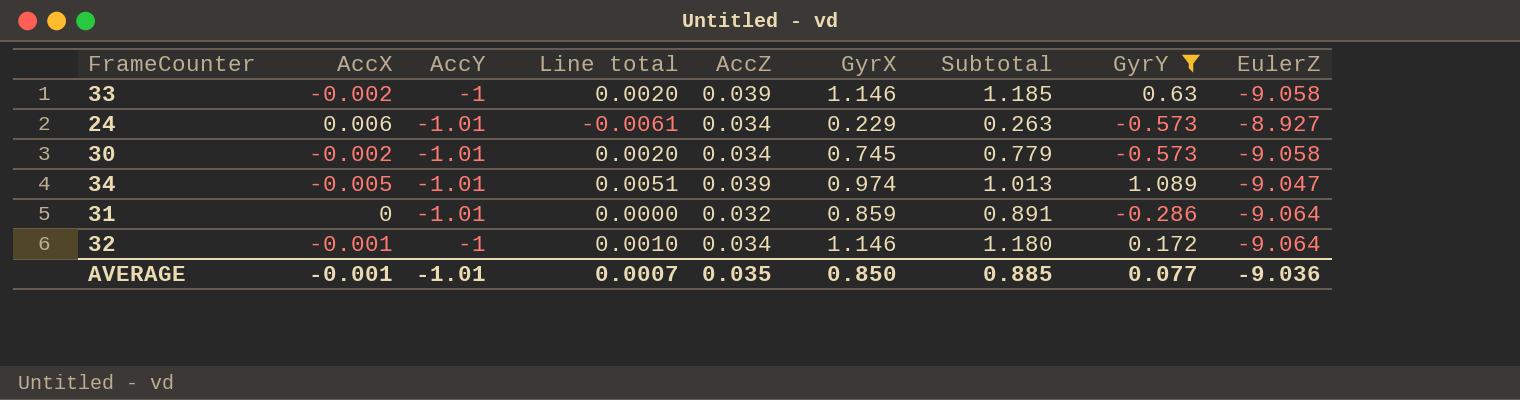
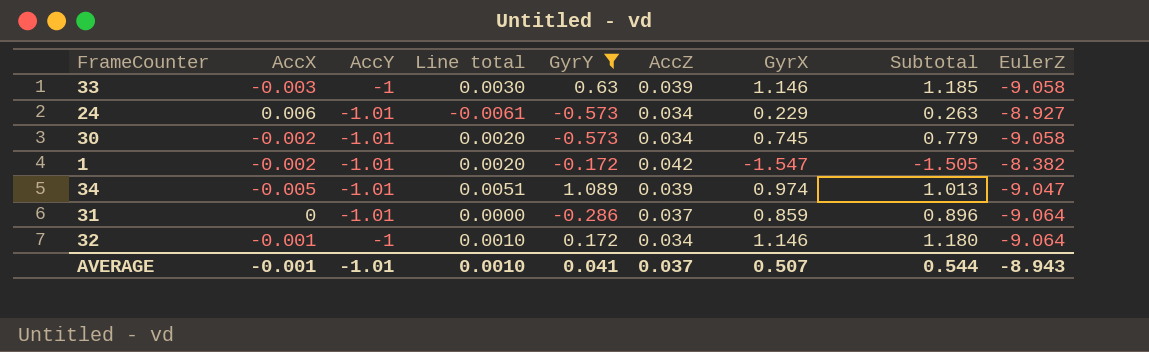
column GyrY | position: 8 -> 5
33 | AccX: -0.002 -> -0.003
33 | Line total: 0.0020 -> 0.0030
row 1: none -> -0.002 | -1.01 | 0.0020 | -0.172 | 0.042 | -1.547 | -1.505 | -8.382
31 | AccZ: 0.032 -> 0.037
31 | Subtotal: 0.891 -> 0.896
AVERAGE | Line total: 0.0007 -> 0.0010
AVERAGE | GyrY: 0.077 -> 0.041
AVERAGE | AccZ: 0.035 -> 0.037
AVERAGE | GyrX: 0.850 -> 0.507
AVERAGE | Subtotal: 0.885 -> 0.544
AVERAGE | EulerZ: -9.036 -> -8.943

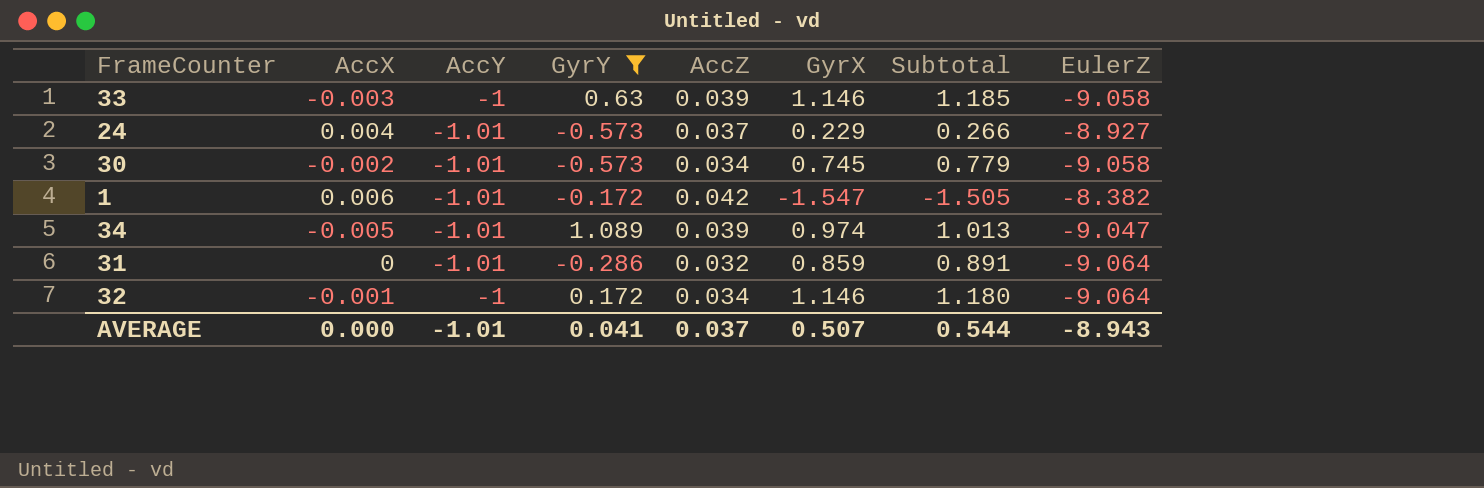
column Line total | formula: [AccX] * [AccY] -> none
24 | AccX: 0.006 -> 0.004
24 | AccZ: 0.034 -> 0.037
24 | Subtotal: 0.263 -> 0.266
1 | AccX: -0.002 -> 0.006
31 | AccZ: 0.037 -> 0.032
31 | Subtotal: 0.896 -> 0.891
AVERAGE | AccX: -0.001 -> 0.000

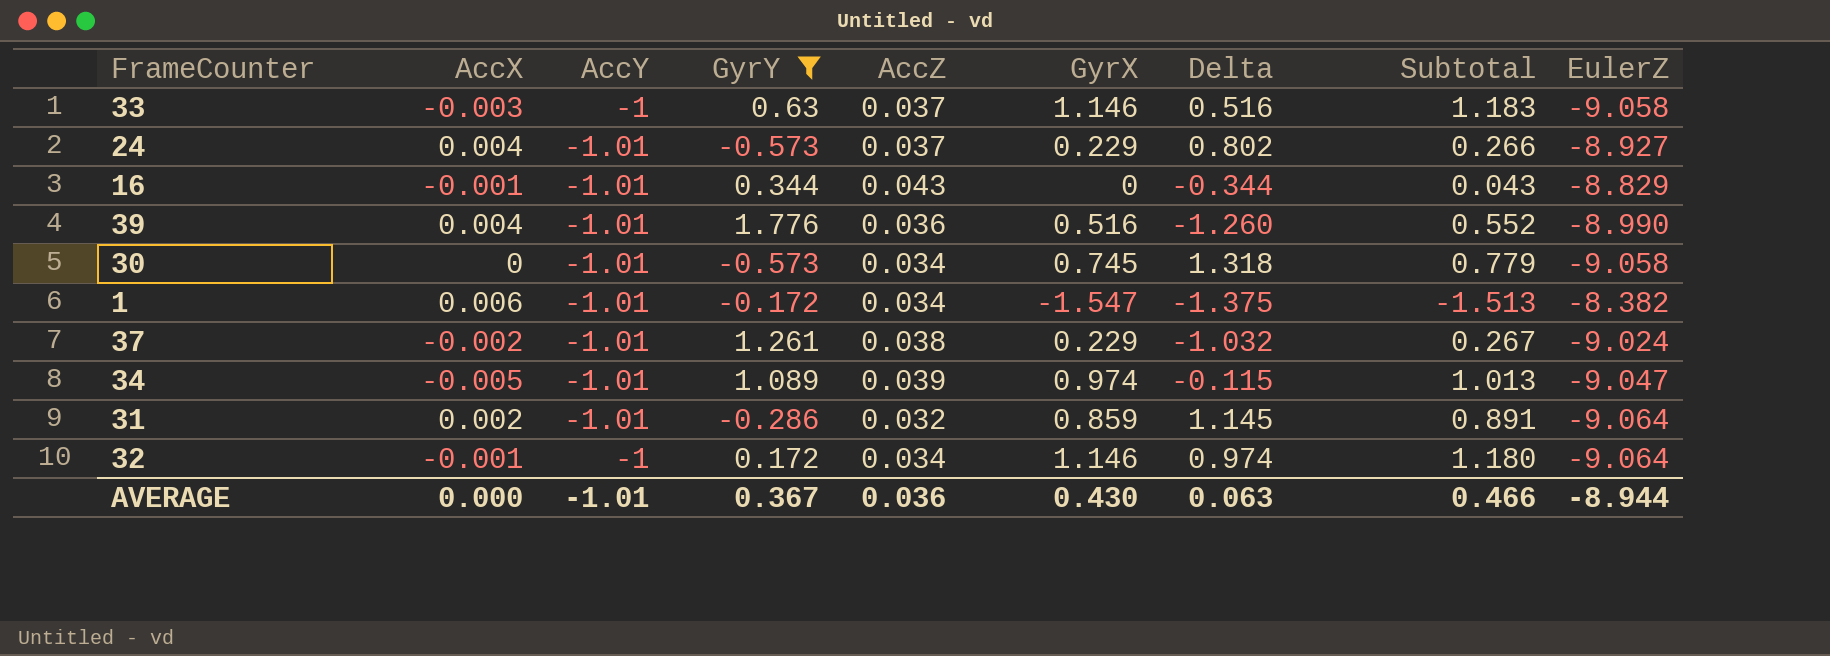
column Delta | formula: none -> [GyrX] - [GyrY]
33 | AccZ: 0.039 -> 0.037
33 | Subtotal: 1.185 -> 1.183
row 16: none -> -0.001 | -1.01 | 0.344 | 0.043 | 0 | -0.344 | 0.043 | -8.829
row 39: none -> 0.004 | -1.01 | 1.776 | 0.036 | 0.516 | -1.260 | 0.552 | -8.990
30 | AccX: -0.002 -> 0
1 | AccZ: 0.042 -> 0.034
1 | Subtotal: -1.505 -> -1.513
row 37: none -> -0.002 | -1.01 | 1.261 | 0.038 | 0.229 | -1.032 | 0.267 | -9.024
31 | AccX: 0 -> 0.002
AVERAGE | GyrY: 0.041 -> 0.367
AVERAGE | AccZ: 0.037 -> 0.036
AVERAGE | GyrX: 0.507 -> 0.430
AVERAGE | Subtotal: 0.544 -> 0.466
AVERAGE | EulerZ: -8.943 -> -8.944

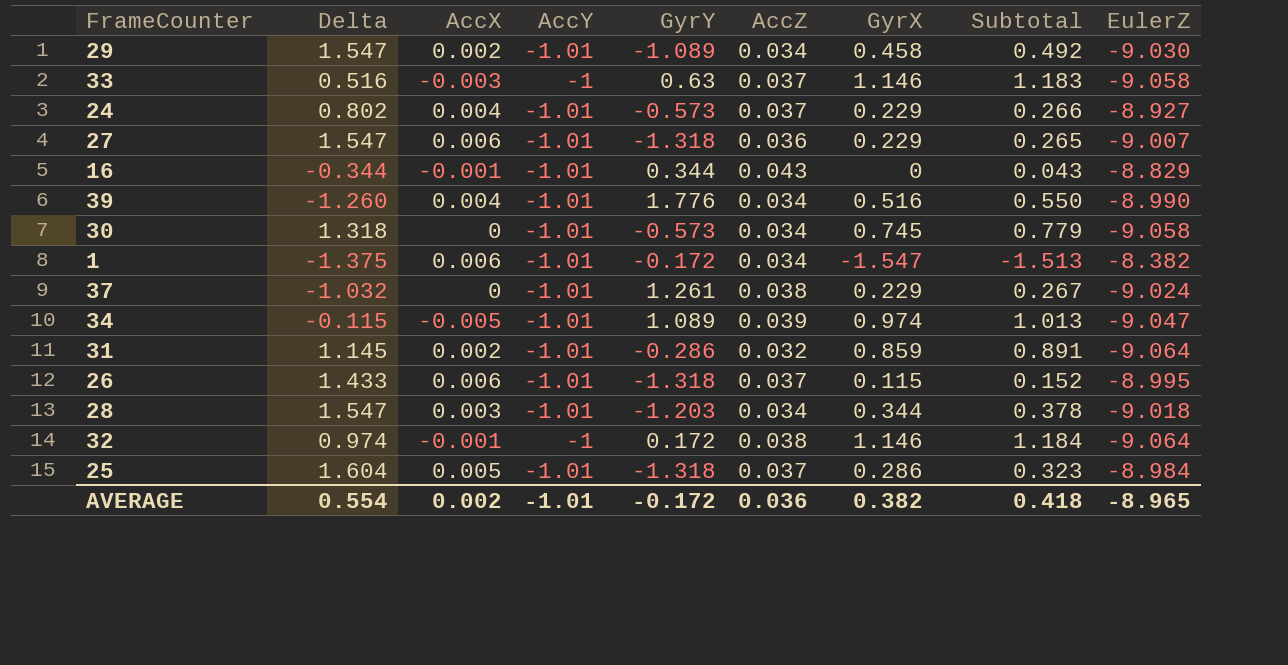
filter: GyrY >= -0.573 -> none
column Delta | position: 7 -> 2
39 | AccZ: 0.036 -> 0.034
39 | Subtotal: 0.552 -> 0.550
37 | AccX: -0.002 -> 0
32 | AccZ: 0.034 -> 0.038
32 | Subtotal: 1.180 -> 1.184
AVERAGE | Delta: 0.063 -> 0.554
AVERAGE | AccX: 0.000 -> 0.002
AVERAGE | GyrY: 0.367 -> -0.172
AVERAGE | GyrX: 0.430 -> 0.382
AVERAGE | Subtotal: 0.466 -> 0.418
AVERAGE | EulerZ: -8.944 -> -8.965

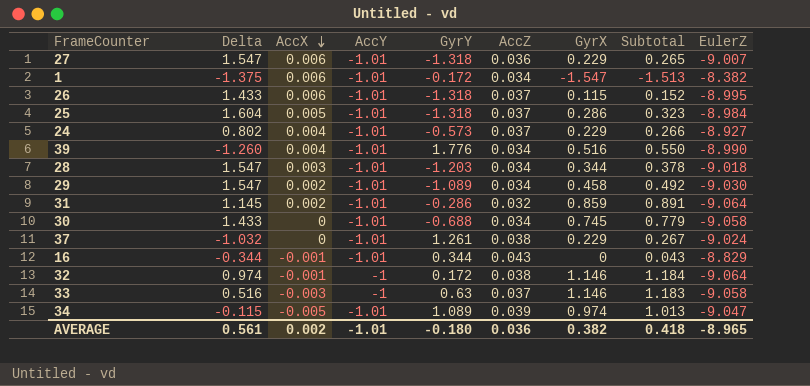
row order: none -> AccX descending
30 | Delta: 1.318 -> 1.433
30 | GyrY: -0.573 -> -0.688
AVERAGE | Delta: 0.554 -> 0.561
AVERAGE | GyrY: -0.172 -> -0.180

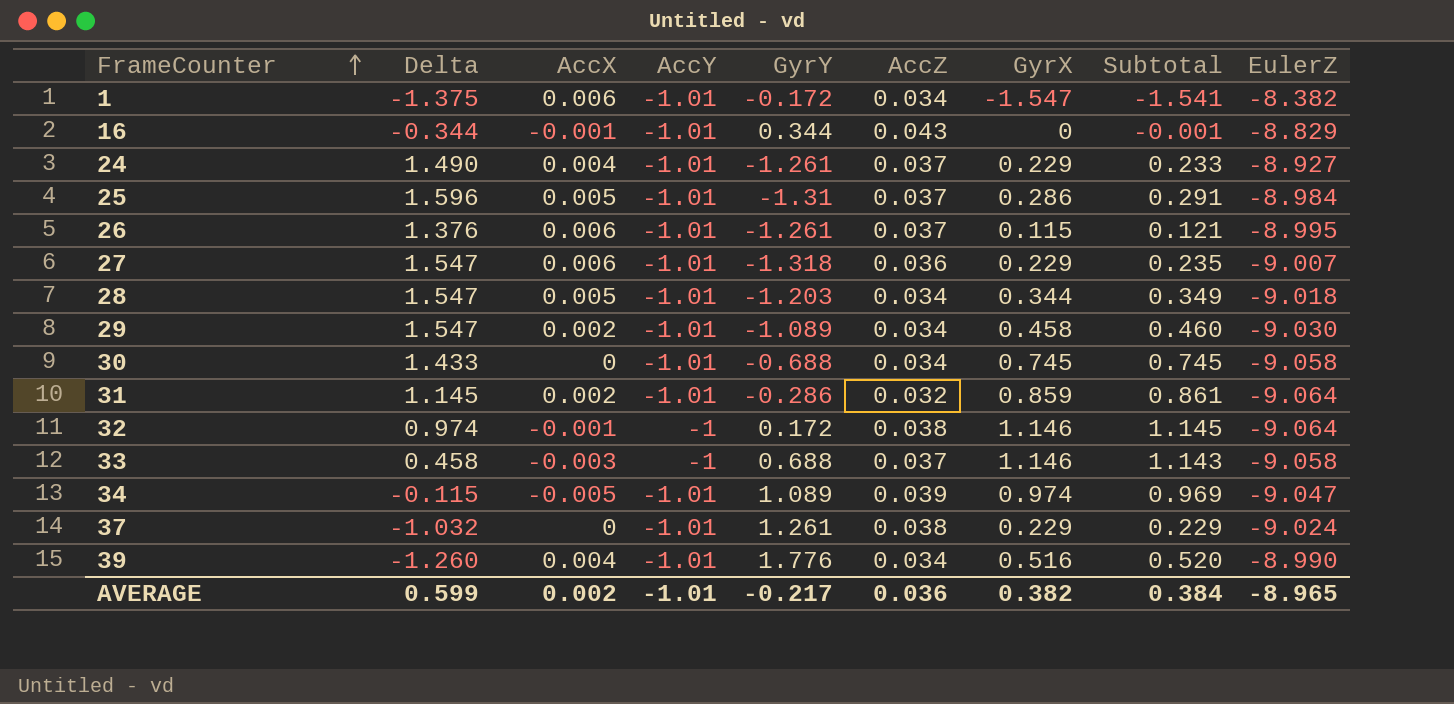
row order: AccX descending -> FrameCounter ascending
column Subtotal | formula: [AccZ] + [GyrX] -> [AccX] + [GyrX]
24 | Delta: 0.802 -> 1.490
24 | GyrY: -0.573 -> -1.261
25 | Delta: 1.604 -> 1.596
25 | GyrY: -1.318 -> -1.31
26 | Delta: 1.433 -> 1.376
26 | GyrY: -1.318 -> -1.261
28 | AccX: 0.003 -> 0.005
33 | Delta: 0.516 -> 0.458
33 | GyrY: 0.63 -> 0.688
AVERAGE | Delta: 0.561 -> 0.599
AVERAGE | GyrY: -0.180 -> -0.217
AVERAGE | Subtotal: 0.418 -> 0.384

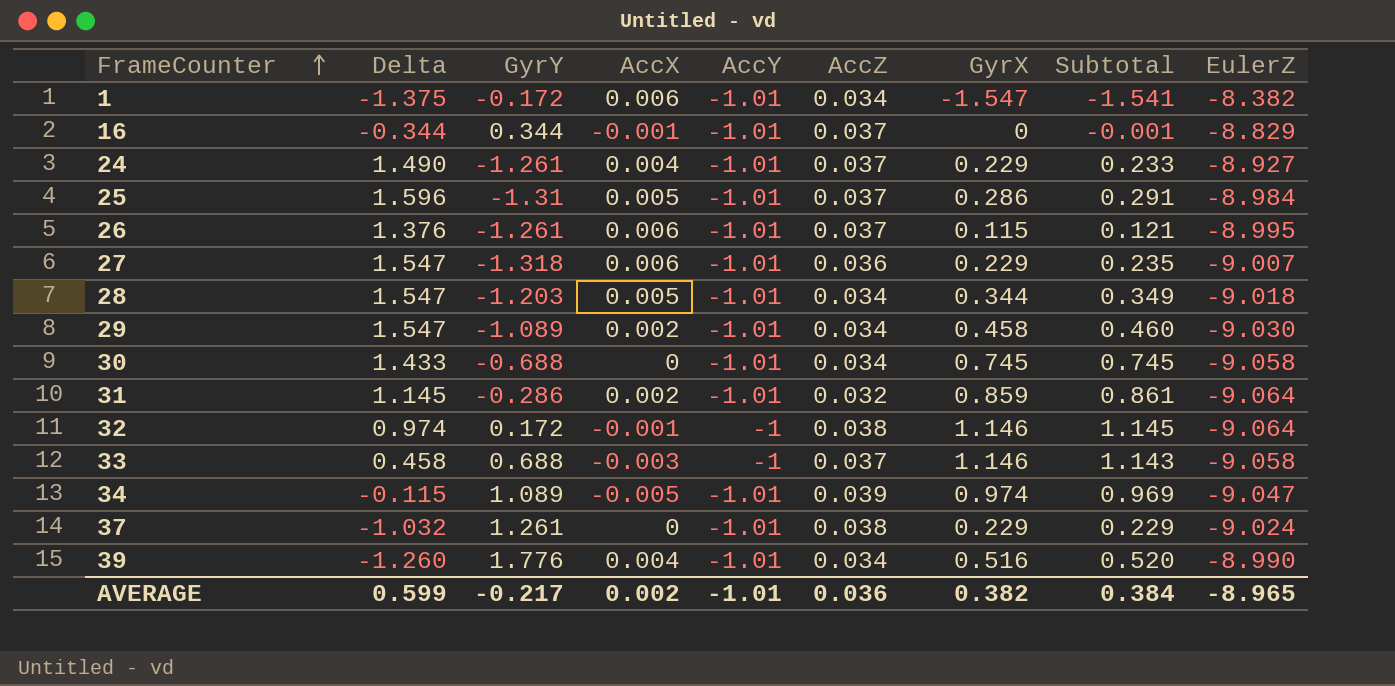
column GyrY | position: 5 -> 3
16 | AccZ: 0.043 -> 0.037

